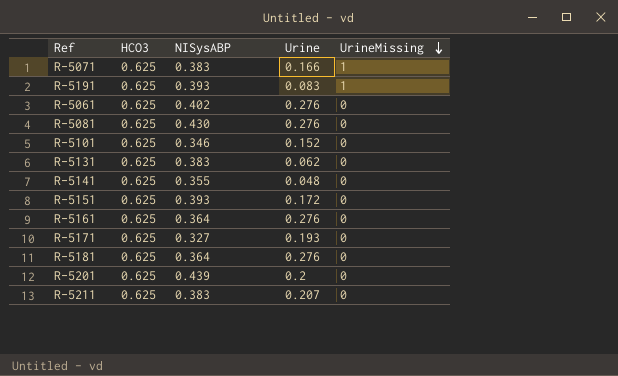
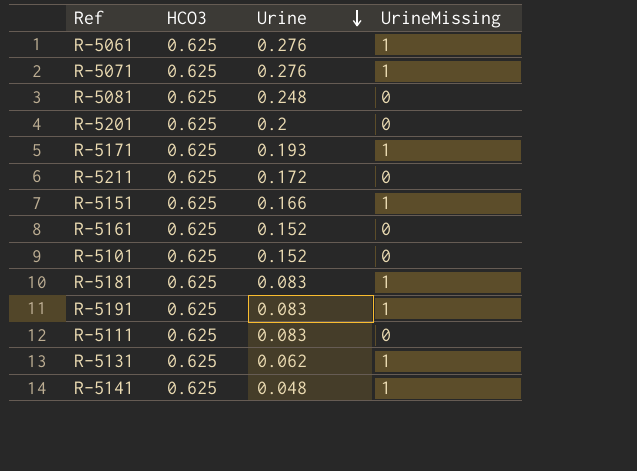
row order: UrineMissing descending -> Urine descending
column NISysABP | position: 3 -> none
R-5061 | UrineMissing: 0 -> 1
R-5071 | Urine: 0.166 -> 0.276
R-5081 | Urine: 0.276 -> 0.248
R-5171 | UrineMissing: 0 -> 1
R-5211 | Urine: 0.207 -> 0.172
R-5151 | Urine: 0.172 -> 0.166
R-5151 | UrineMissing: 0 -> 1
R-5161 | Urine: 0.276 -> 0.152
R-5181 | Urine: 0.276 -> 0.083
R-5181 | UrineMissing: 0 -> 1
row R-5111: none -> 0.625 | 0.083 | 0
R-5131 | UrineMissing: 0 -> 1
R-5141 | UrineMissing: 0 -> 1

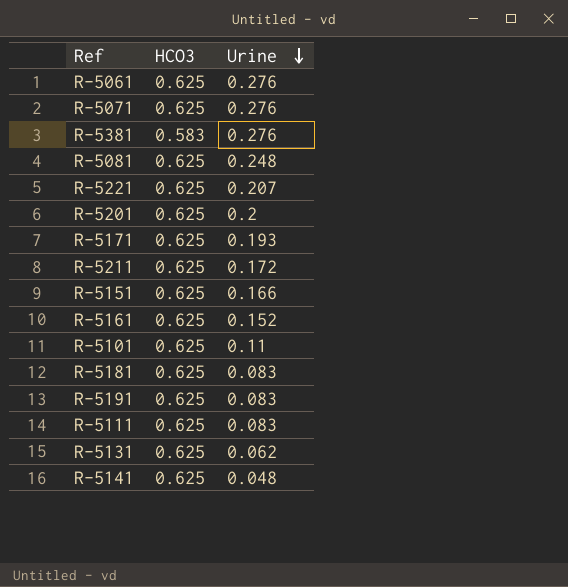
column UrineMissing | position: 4 -> none
row R-5381: none -> 0.583 | 0.276
row R-5221: none -> 0.625 | 0.207
R-5101 | Urine: 0.152 -> 0.11

